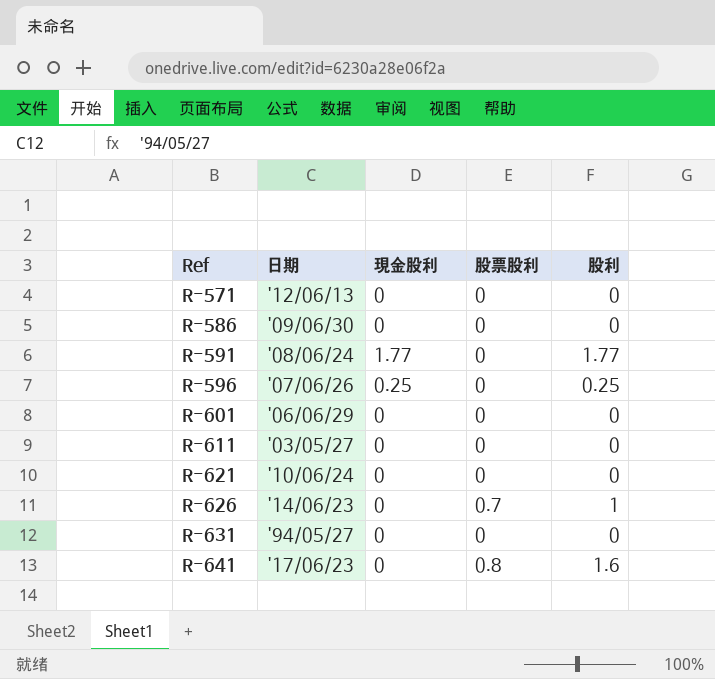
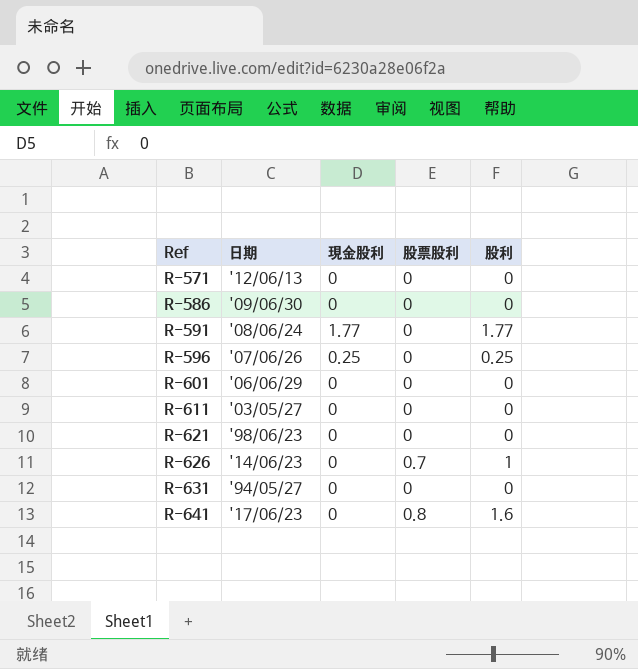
R-621 | 日期: '10/06/24 -> '98/06/23

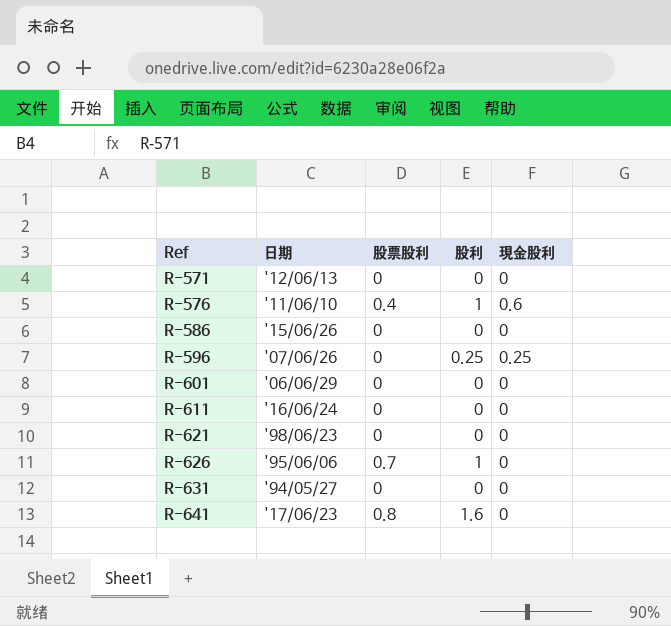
column 現金股利 | position: 3 -> 5
row R-591: '08/06/24 | 1.77 | 0 | 1.77 -> none
row R-576: none -> '11/06/10 | 0.4 | 1 | 0.6
R-586 | 日期: '09/06/30 -> '15/06/26
R-611 | 日期: '03/05/27 -> '16/06/24
R-626 | 日期: '14/06/23 -> '95/06/06

